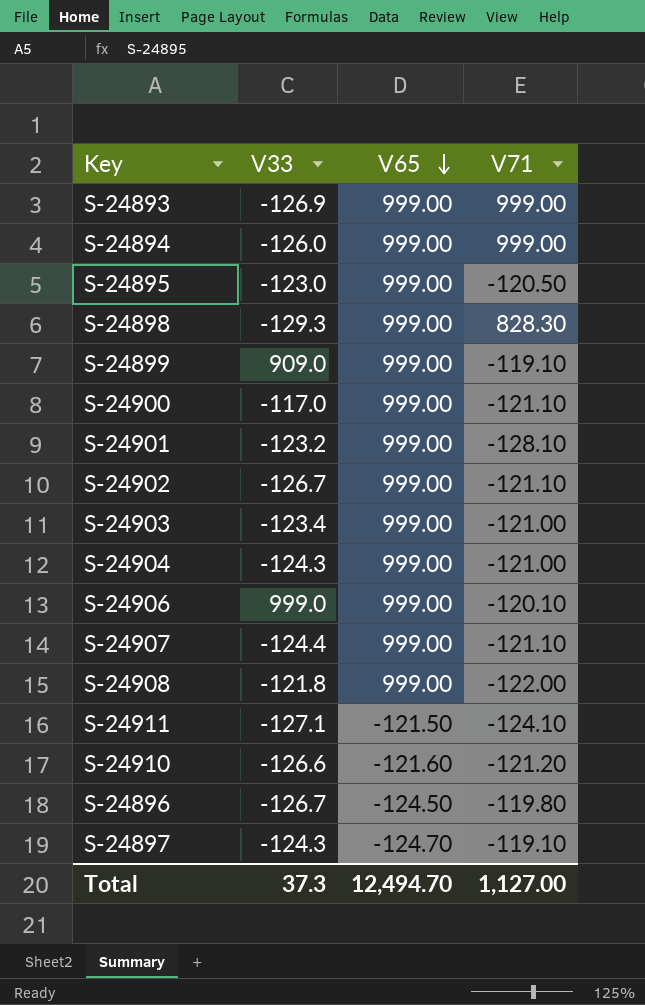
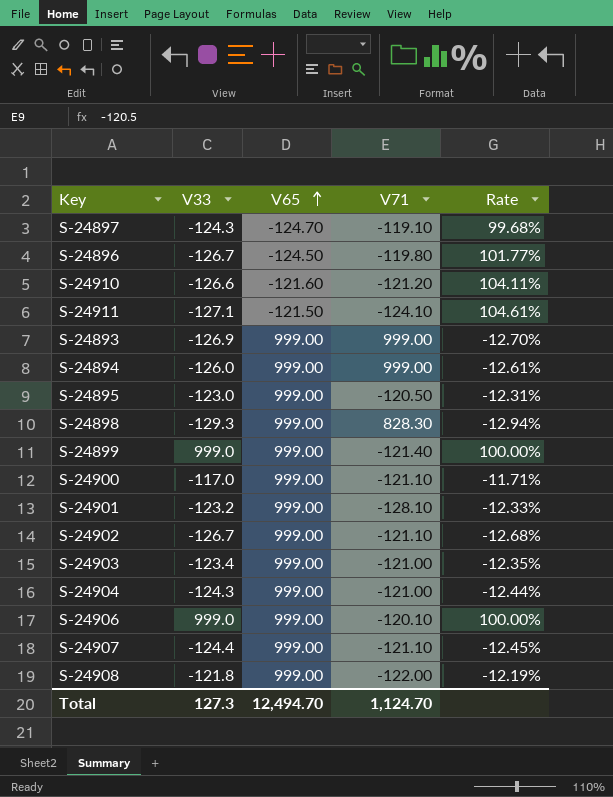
row order: V65 descending -> V65 ascending
column Rate | formula: none -> [V33] / [V65]
S-24899 | V33: 909.0 -> 999.0
S-24899 | V71: -119.10 -> -121.40
Total | V33: 37.3 -> 127.3
Total | V71: 1,127.00 -> 1,124.70

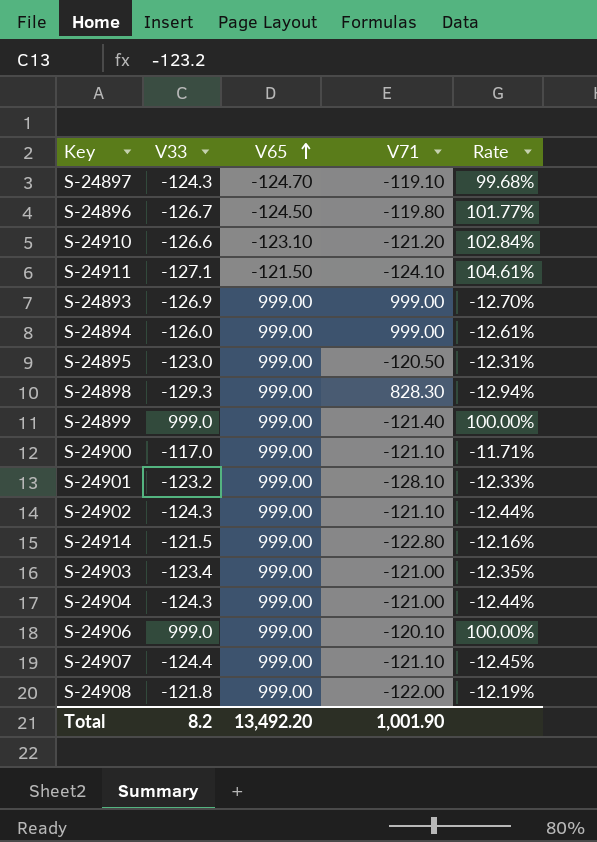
S-24910 | V65: -121.60 -> -123.10
S-24910 | Rate: 104.11% -> 102.84%
S-24902 | V33: -126.7 -> -124.3
S-24902 | Rate: -12.68% -> -12.44%
row S-24914: none -> -121.5 | 999.00 | -122.80 | -12.16%
Total | V33: 127.3 -> 8.2
Total | V65: 12,494.70 -> 13,492.20
Total | V71: 1,124.70 -> 1,001.90

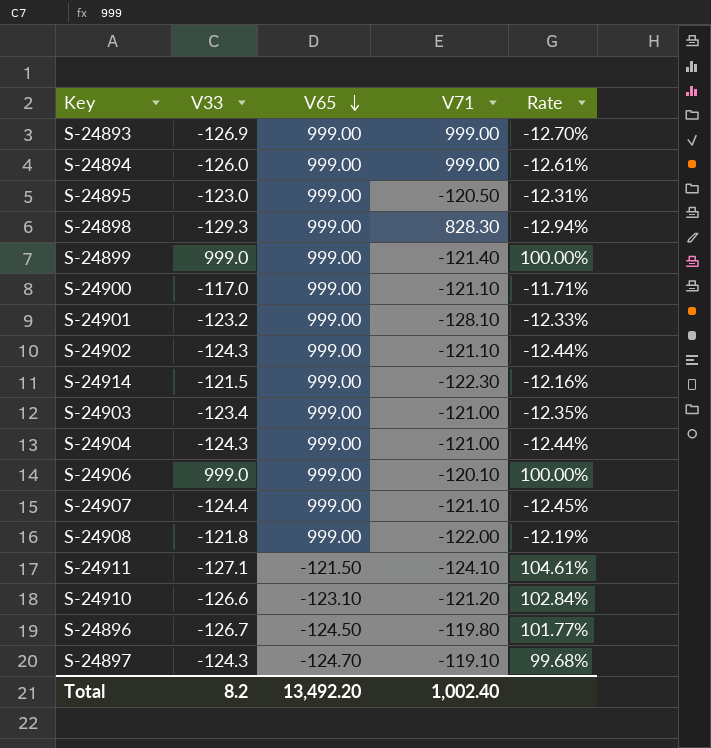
row order: V65 ascending -> V65 descending
S-24914 | V71: -122.80 -> -122.30
Total | V71: 1,001.90 -> 1,002.40

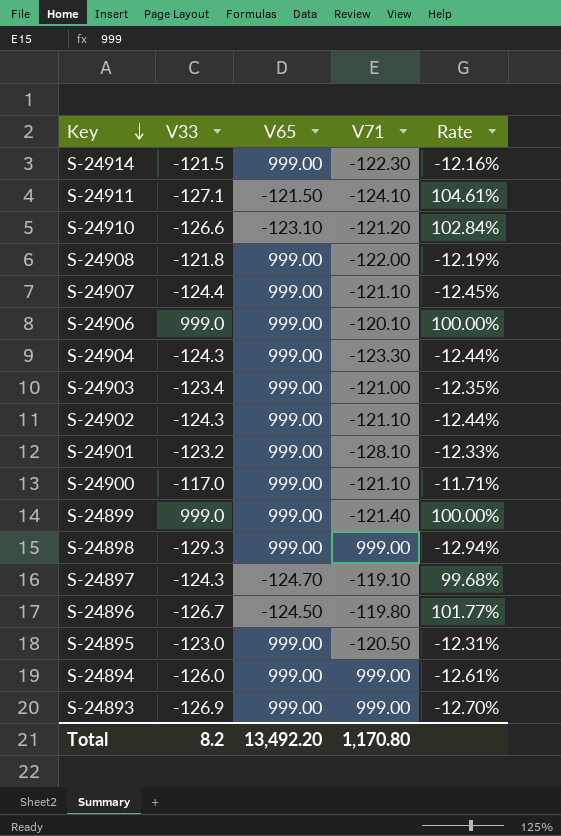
row order: V65 descending -> Key descending
S-24904 | V71: -121.00 -> -123.30
S-24898 | V71: 828.30 -> 999.00
Total | V71: 1,002.40 -> 1,170.80

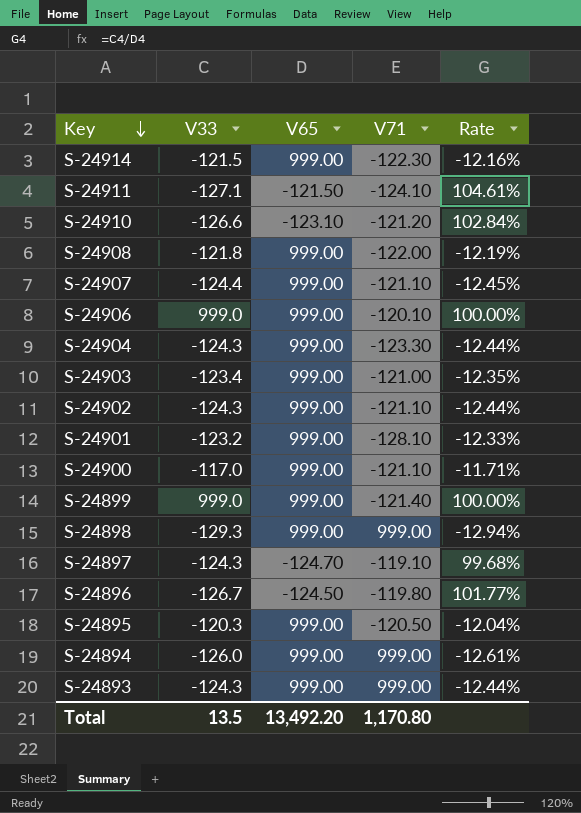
S-24895 | V33: -123.0 -> -120.3
S-24895 | Rate: -12.31% -> -12.04%
S-24893 | V33: -126.9 -> -124.3
S-24893 | Rate: -12.70% -> -12.44%
Total | V33: 8.2 -> 13.5

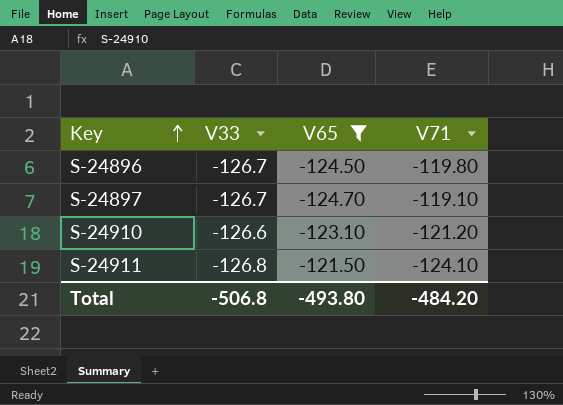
filter: none -> V65 != 999.00
row order: Key descending -> Key ascending
column Rate | formula: [V33] / [V65] -> none
S-24897 | V33: -124.3 -> -126.7
S-24911 | V33: -127.1 -> -126.8
Total | V33: 13.5 -> -506.8
Total | V65: 13,492.20 -> -493.80
Total | V71: 1,170.80 -> -484.20

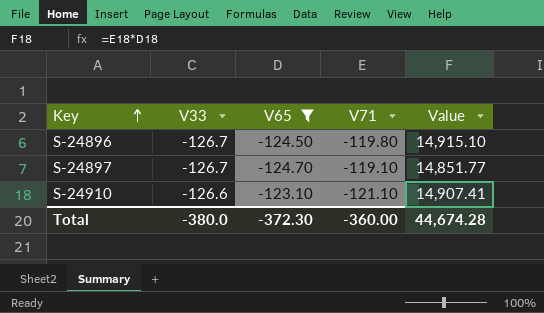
column Value | formula: none -> [V65] * [V71]
row S-24911: -126.8 | -121.50 | -124.10 -> none
S-24910 | V71: -121.20 -> -121.10
Total | V33: -506.8 -> -380.0
Total | V65: -493.80 -> -372.30
Total | V71: -484.20 -> -360.00

